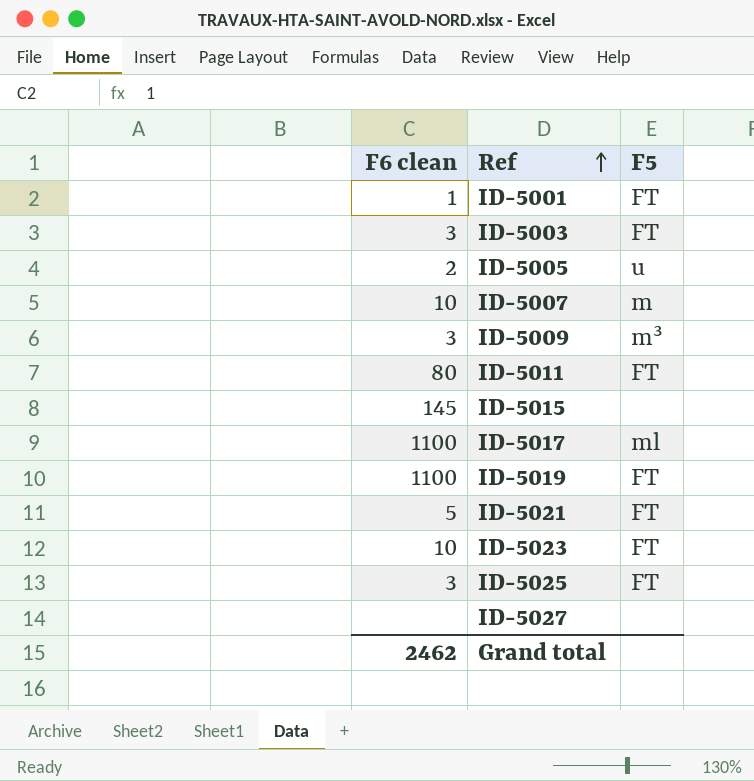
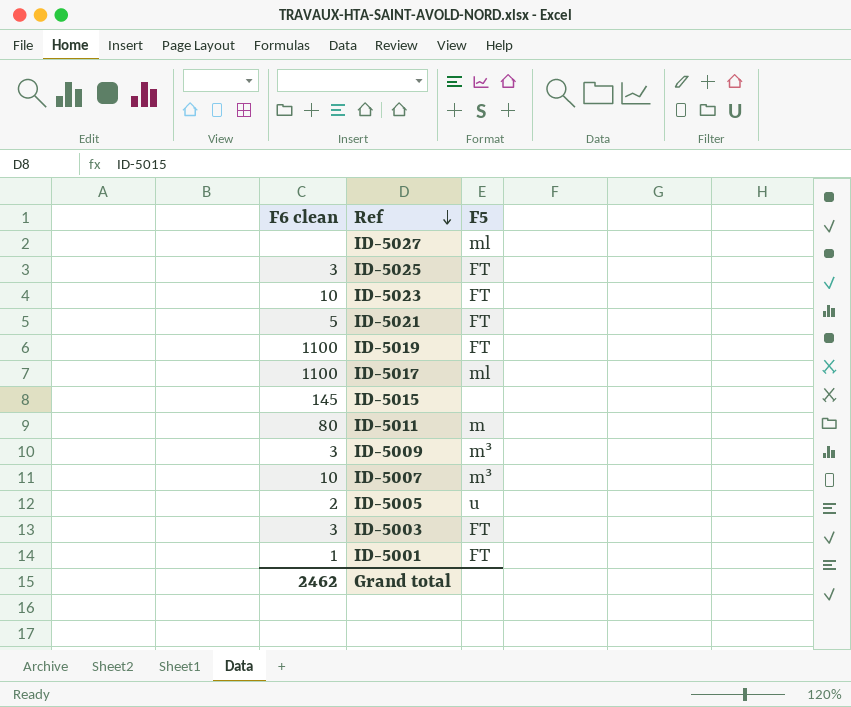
row order: Ref ascending -> Ref descending
ID-5027 | F5: none -> ml
ID-5011 | F5: FT -> m
ID-5007 | F5: m -> m³

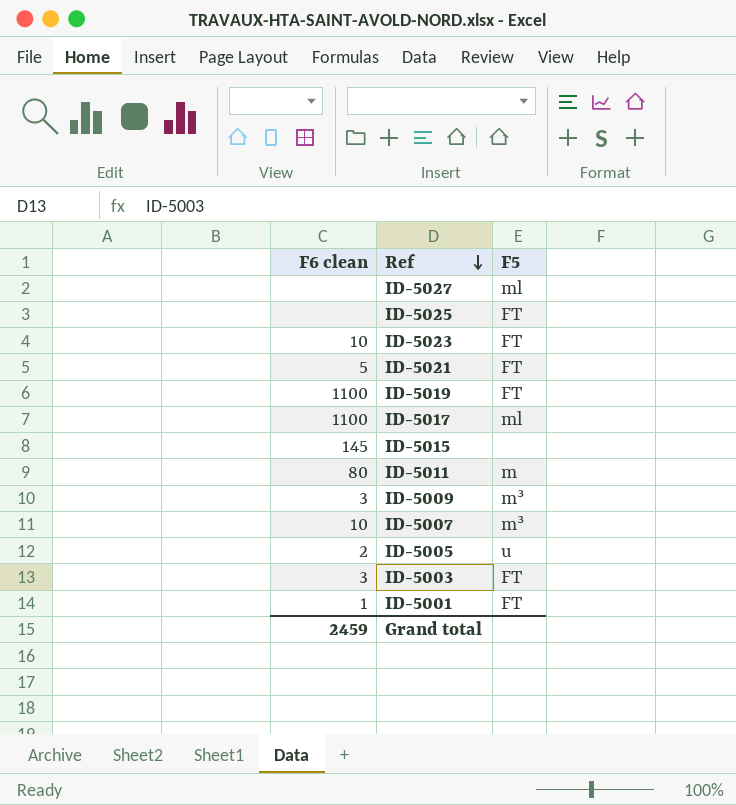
ID-5025 | F6 clean: 3 -> none
Grand total | F6 clean: 2462 -> 2459

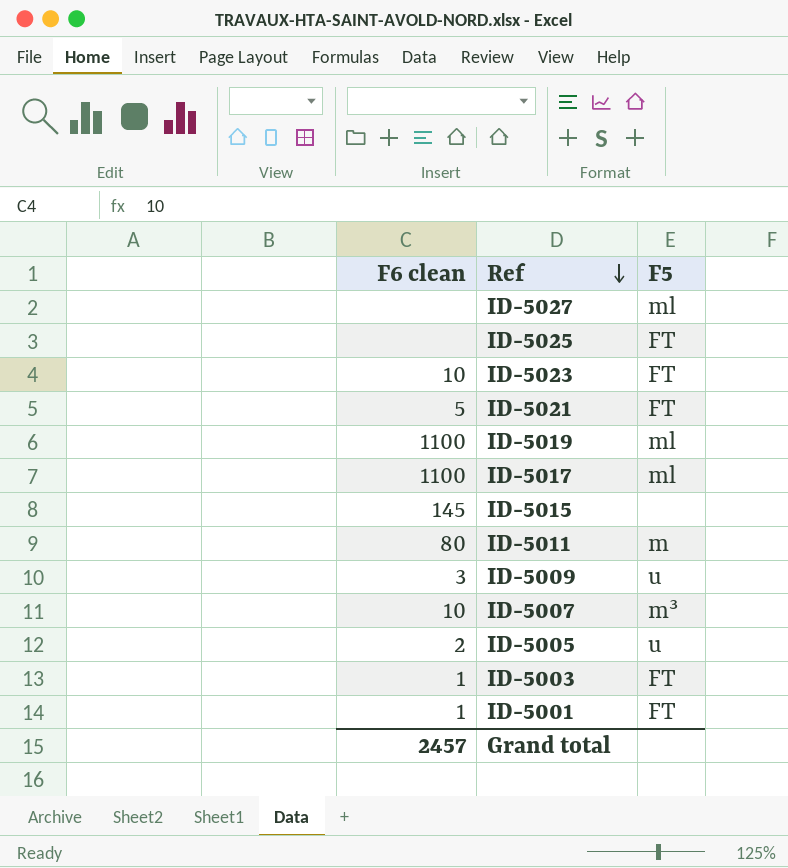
ID-5019 | F5: FT -> ml
ID-5009 | F5: m³ -> u
ID-5003 | F6 clean: 3 -> 1
Grand total | F6 clean: 2459 -> 2457

